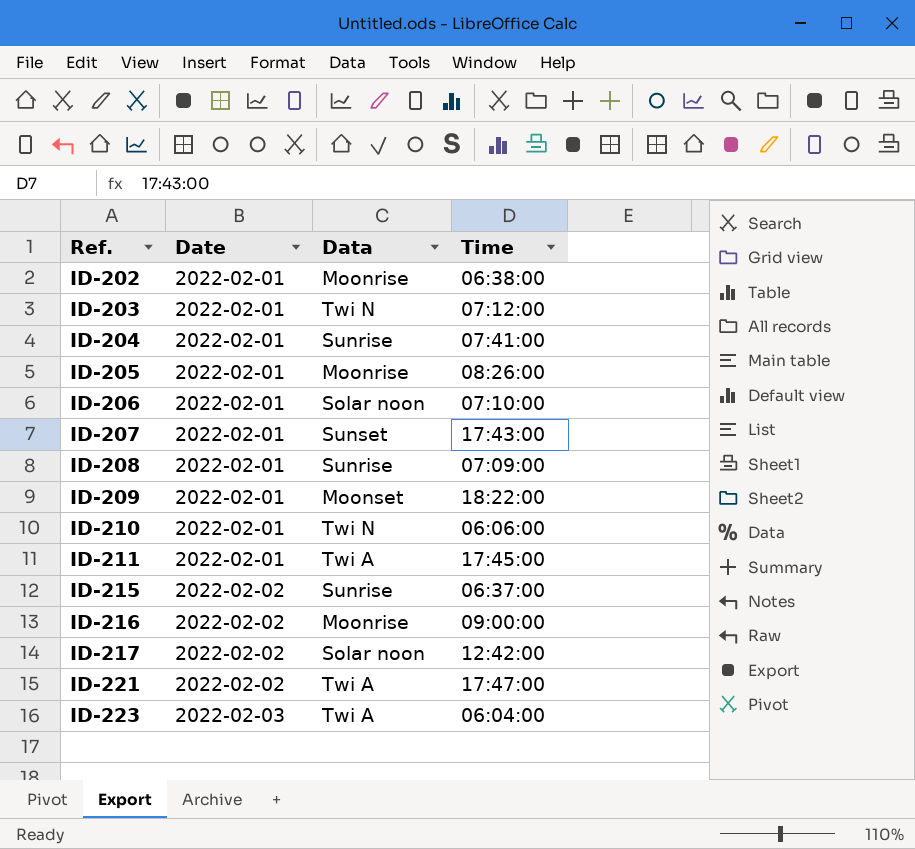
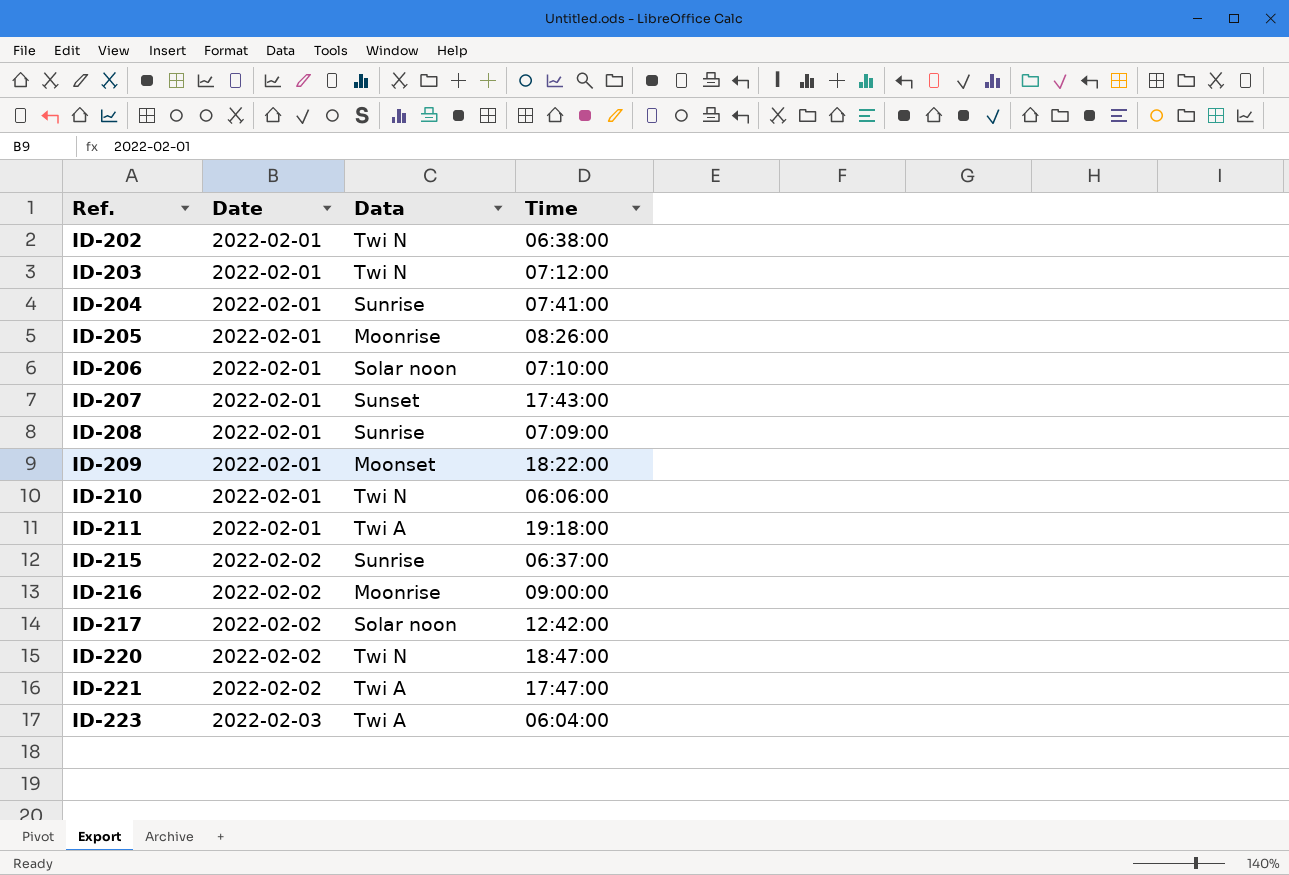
ID-202 | Data: Moonrise -> Twi N
ID-211 | Time: 17:45:00 -> 19:18:00
row ID-220: none -> 2022-02-02 | Twi N | 18:47:00

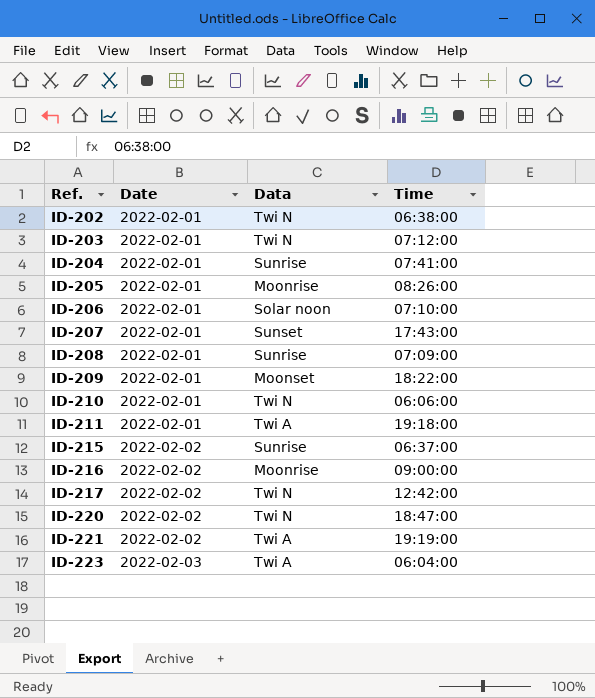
ID-217 | Data: Solar noon -> Twi N
ID-221 | Time: 17:47:00 -> 19:19:00

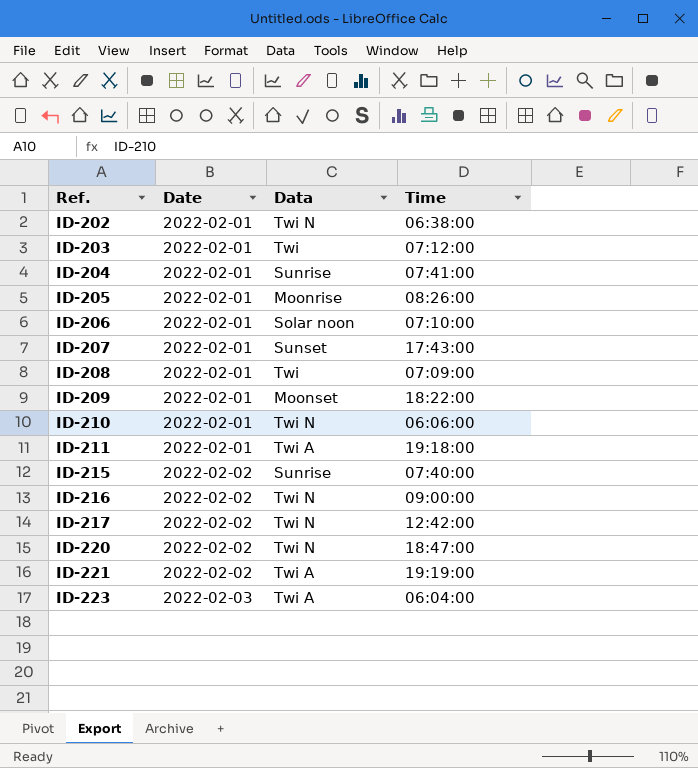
ID-203 | Data: Twi N -> Twi
ID-208 | Data: Sunrise -> Twi
ID-215 | Time: 06:37:00 -> 07:40:00
ID-216 | Data: Moonrise -> Twi N

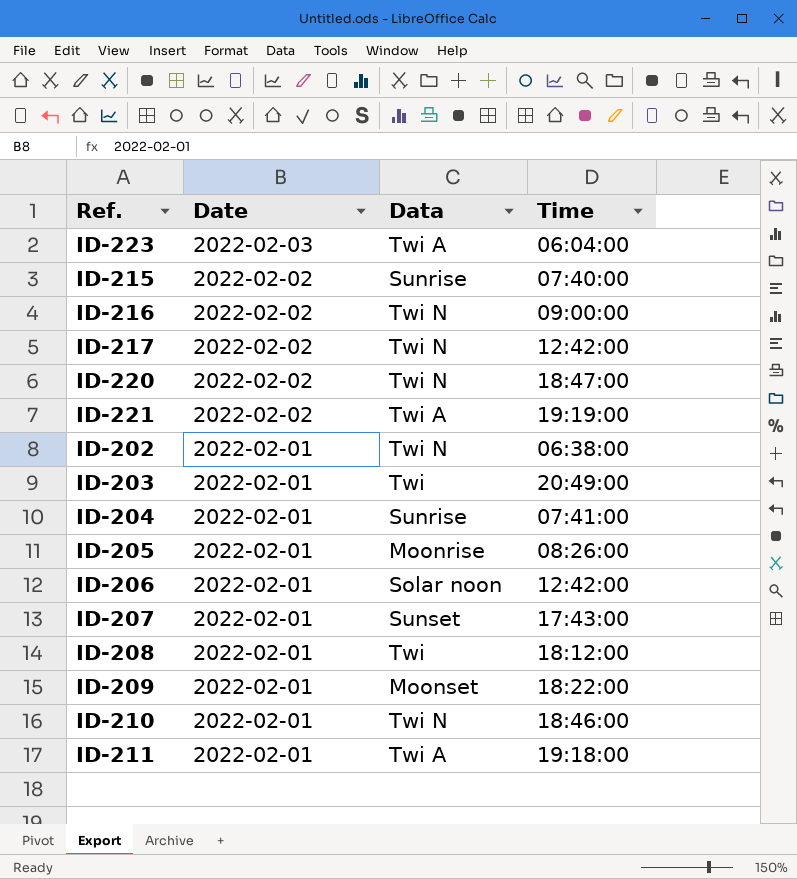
row order: Ref. ascending -> Date descending
ID-203 | Time: 07:12:00 -> 20:49:00
ID-206 | Time: 07:10:00 -> 12:42:00
ID-208 | Time: 07:09:00 -> 18:12:00
ID-210 | Time: 06:06:00 -> 18:46:00

